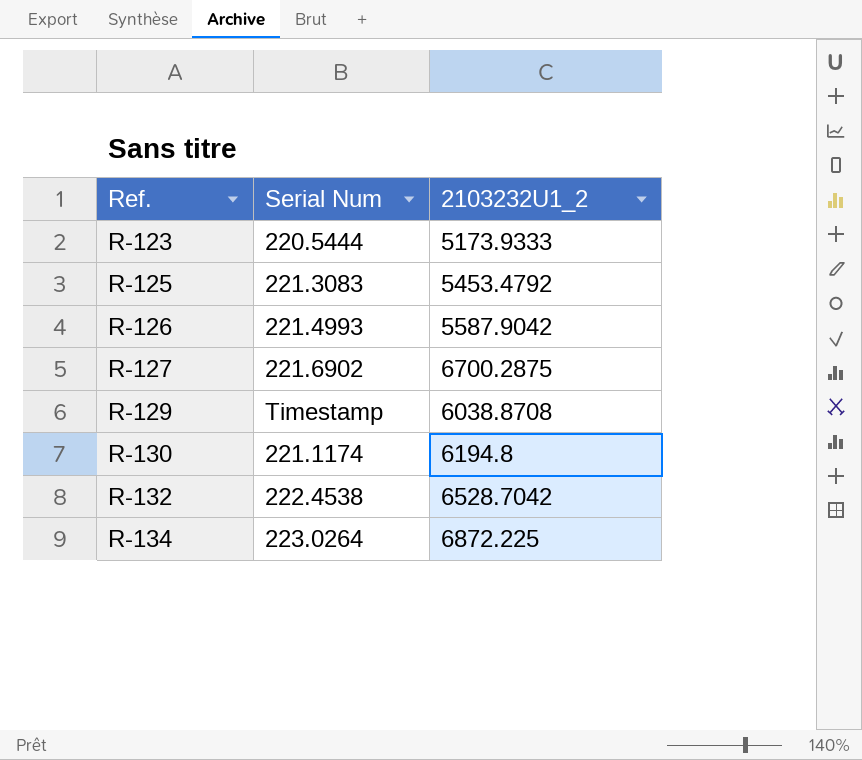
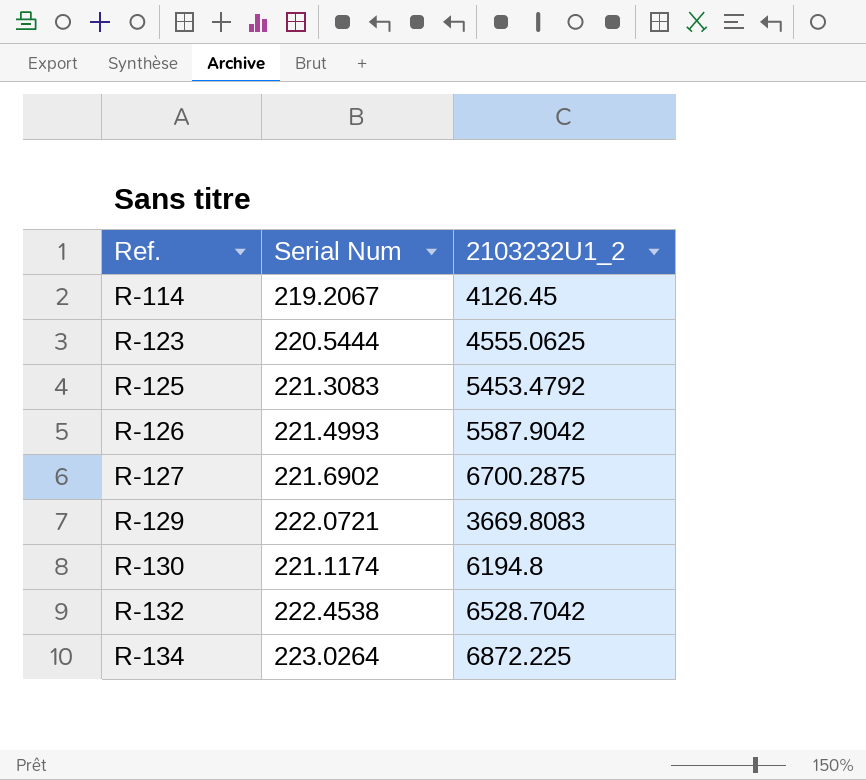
row R-114: none -> 219.2067 | 4126.45
R-123 | 2103232U1_2: 5173.9333 -> 4555.0625
R-129 | Serial Num: Timestamp -> 222.0721
R-129 | 2103232U1_2: 6038.8708 -> 3669.8083

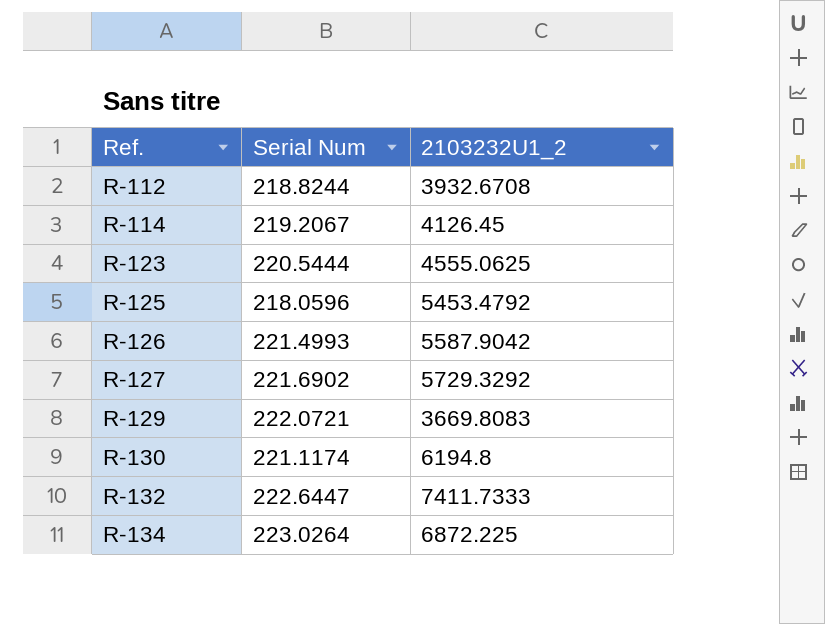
row R-112: none -> 218.8244 | 3932.6708
R-125 | Serial Num: 221.3083 -> 218.0596
R-127 | 2103232U1_2: 6700.2875 -> 5729.3292
R-132 | Serial Num: 222.4538 -> 222.6447
R-132 | 2103232U1_2: 6528.7042 -> 7411.7333

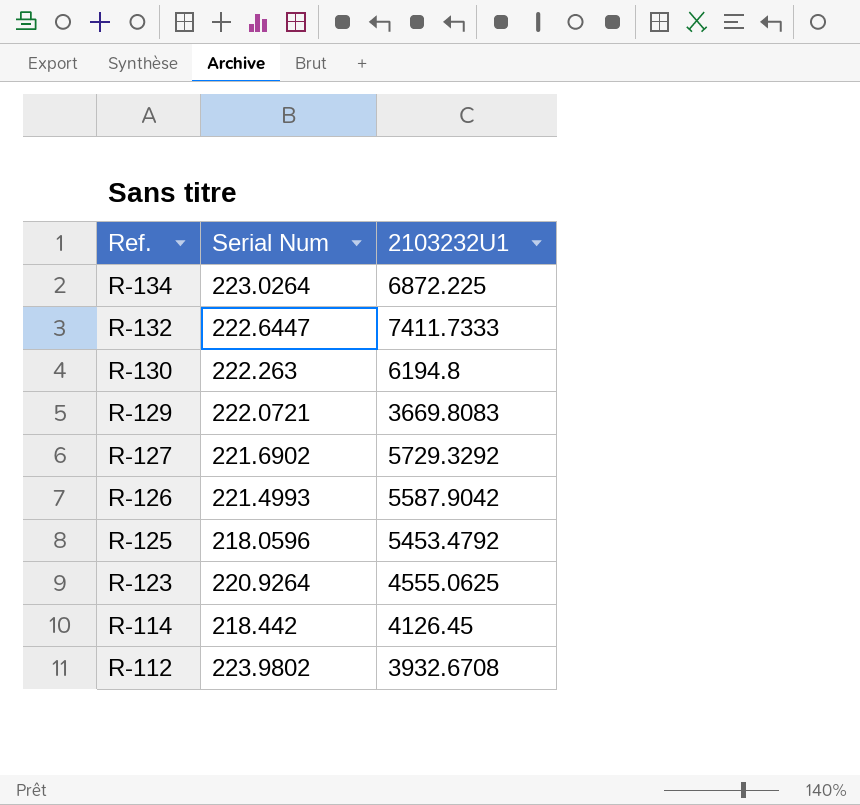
row order: Ref. ascending -> Ref. descending
column name: 2103232U1_2 -> 2103232U1
R-130 | Serial Num: 221.1174 -> 222.263
R-123 | Serial Num: 220.5444 -> 220.9264
R-114 | Serial Num: 219.2067 -> 218.442
R-112 | Serial Num: 218.8244 -> 223.9802

